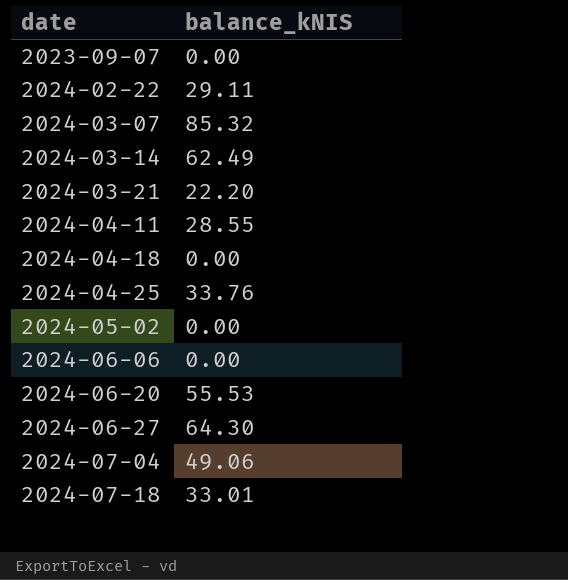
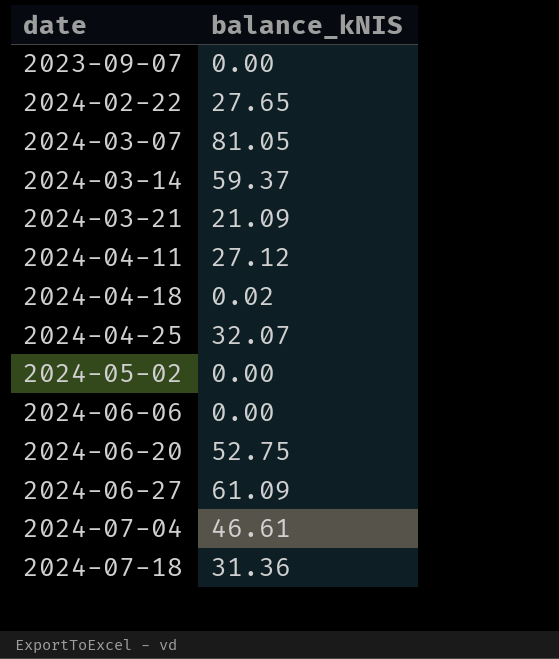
2024-02-22 | balance_kNIS: 29.11 -> 27.65
2024-03-07 | balance_kNIS: 85.32 -> 81.05
2024-03-14 | balance_kNIS: 62.49 -> 59.37
2024-03-21 | balance_kNIS: 22.20 -> 21.09
2024-04-11 | balance_kNIS: 28.55 -> 27.12
2024-04-18 | balance_kNIS: 0.00 -> 0.02
2024-04-25 | balance_kNIS: 33.76 -> 32.07
2024-06-20 | balance_kNIS: 55.53 -> 52.75
2024-06-27 | balance_kNIS: 64.30 -> 61.09
2024-07-04 | balance_kNIS: 49.06 -> 46.61
2024-07-18 | balance_kNIS: 33.01 -> 31.36

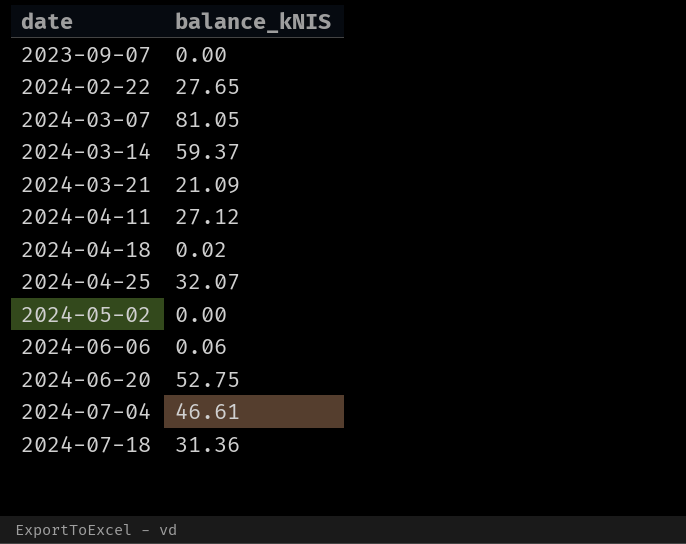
row 2024-06-27: 61.09 -> none
2024-06-06 | balance_kNIS: 0.00 -> 0.06

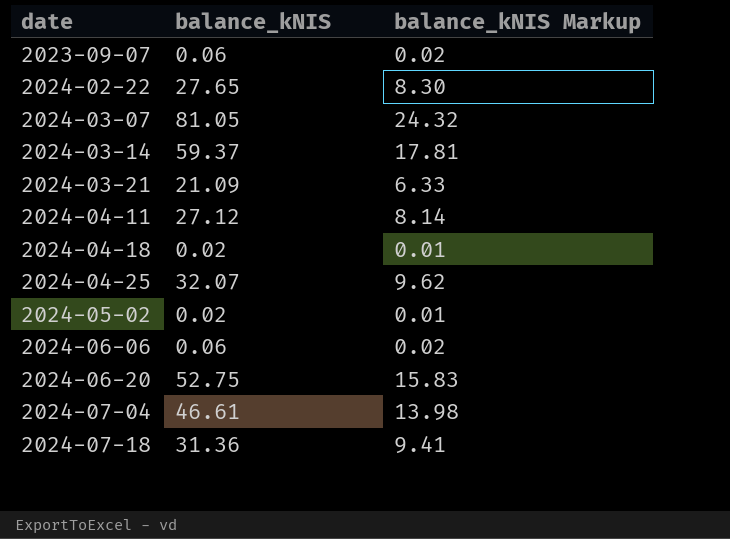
column balance_kNIS Markup | formula: none -> [balance_kNIS] * 0.3
2023-09-07 | balance_kNIS: 0.00 -> 0.06
2024-05-02 | balance_kNIS: 0.00 -> 0.02

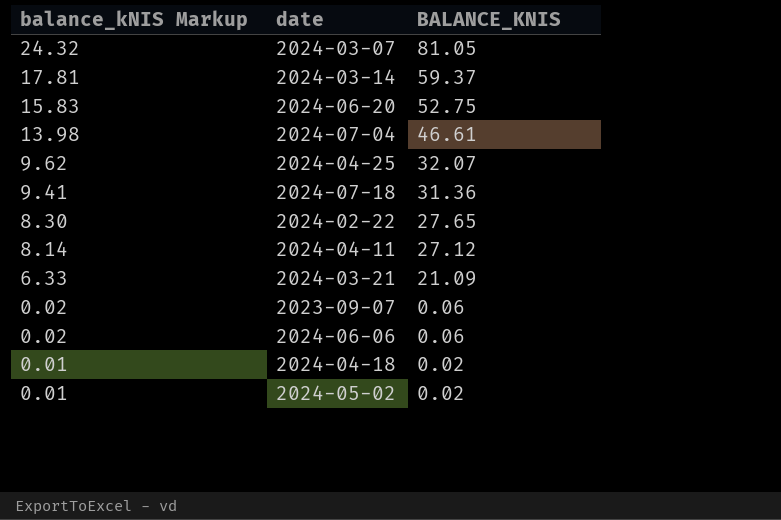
row order: date ascending -> balance_kNIS Markup descending
column balance_kNIS Markup | position: 3 -> 1
column name: balance_kNIS -> BALANCE_KNIS

